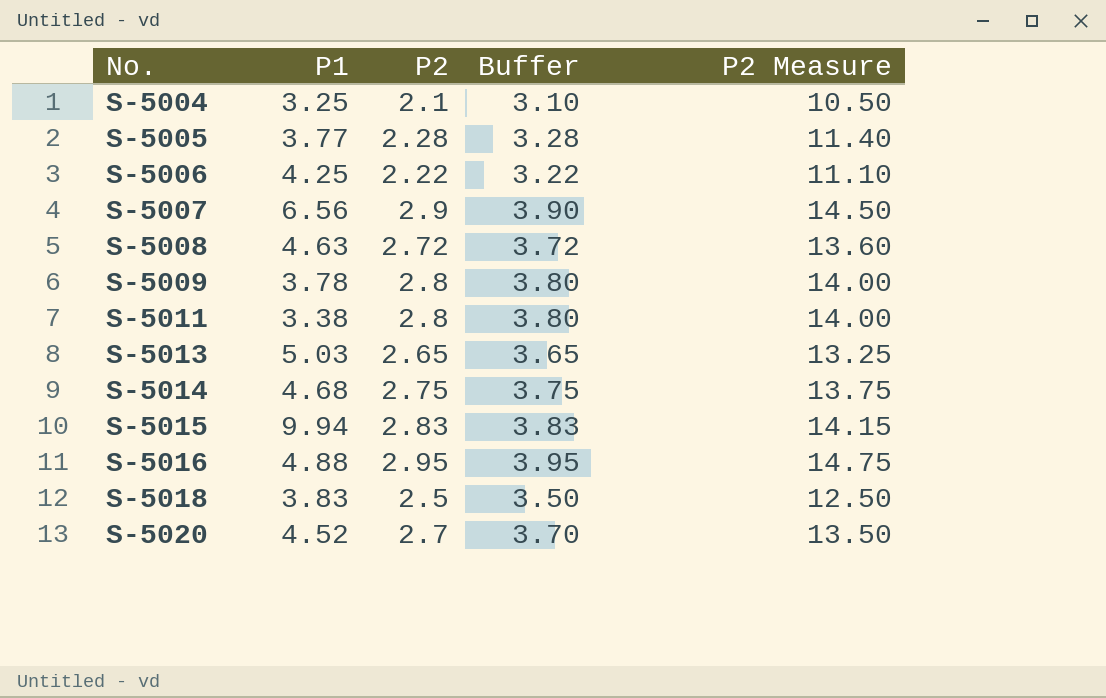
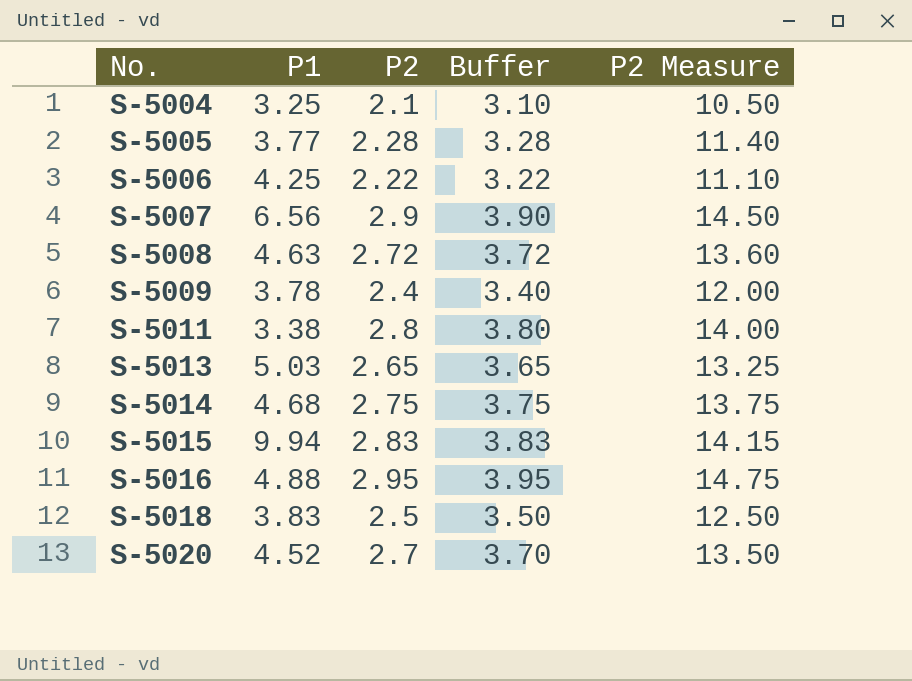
S-5009 | P2: 2.8 -> 2.4
S-5009 | Buffer: 3.80 -> 3.40
S-5009 | P2 Measure: 14.00 -> 12.00

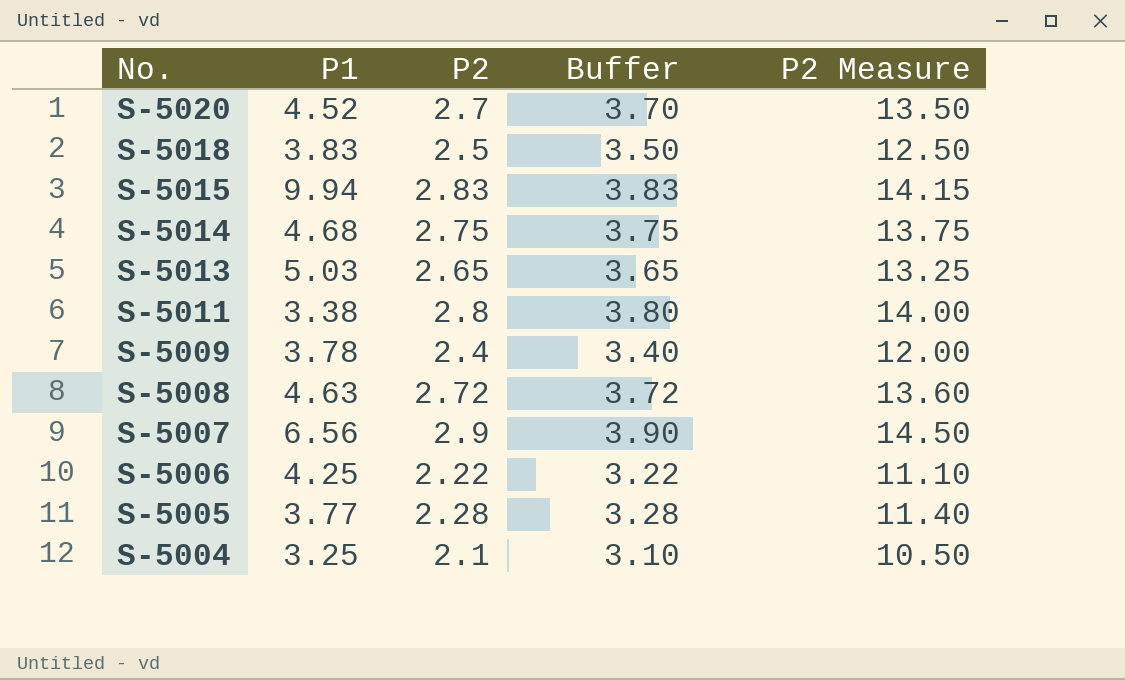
row order: No. ascending -> No. descending
row S-5016: 4.88 | 2.95 | 3.95 | 14.75 -> none

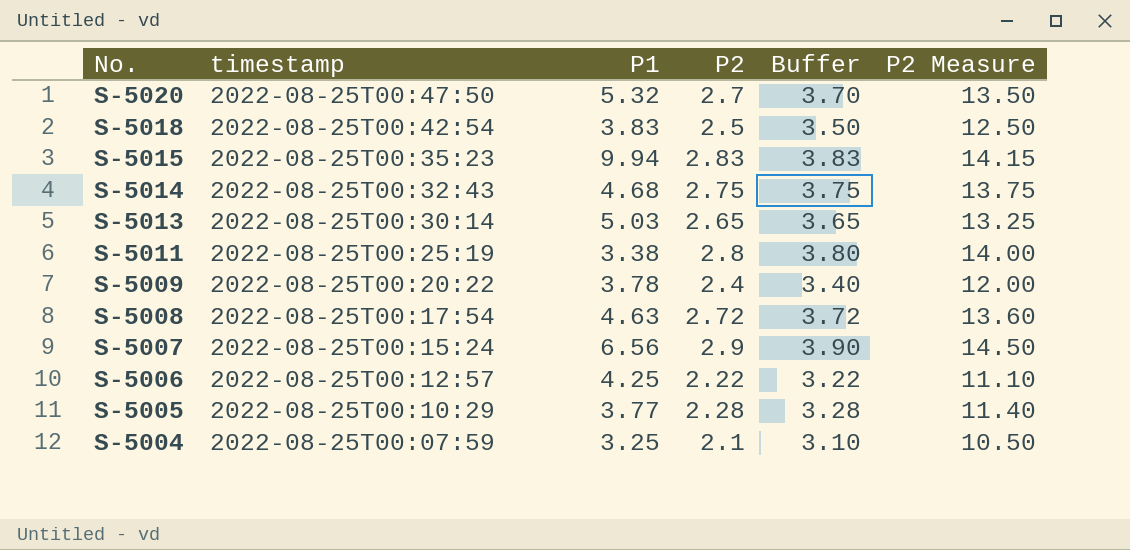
column timestamp | position: none -> 2
S-5020 | P1: 4.52 -> 5.32

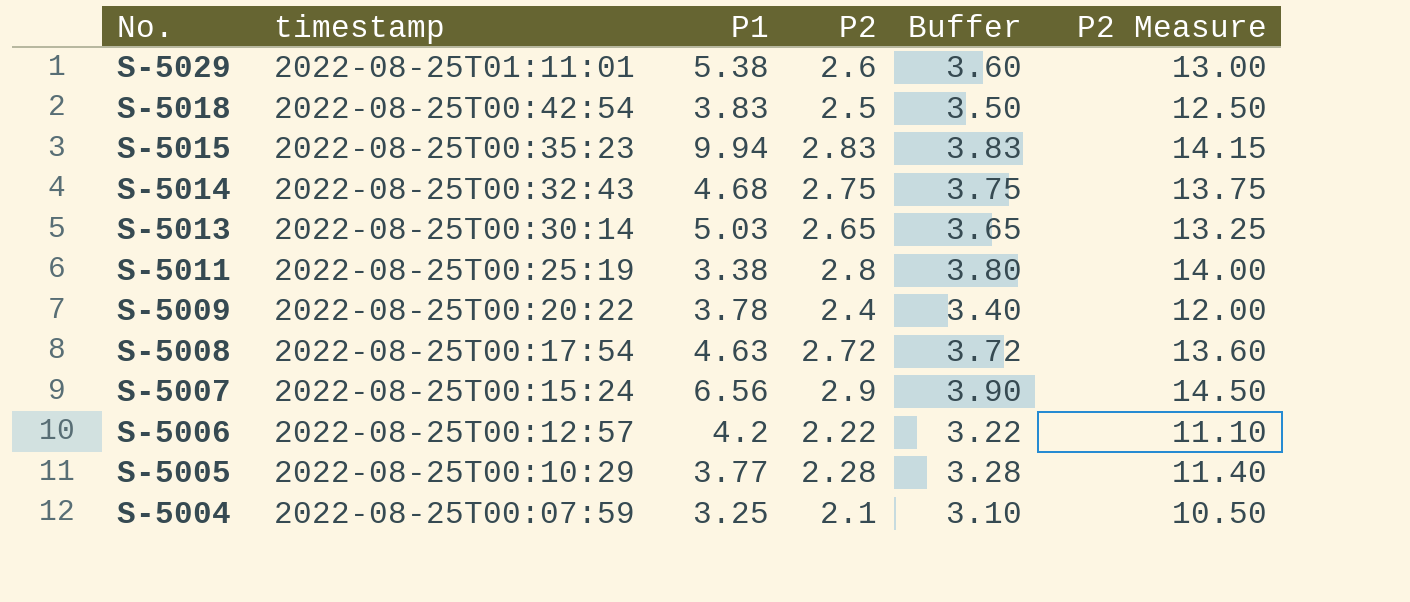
row S-5020: 2022-08-25T00:47:50 | 5.32 | 2.7 | 3.70 | 13.50 -> none
row S-5029: none -> 2022-08-25T01:11:01 | 5.38 | 2.6 | 3.60 | 13.00
S-5006 | P1: 4.25 -> 4.2

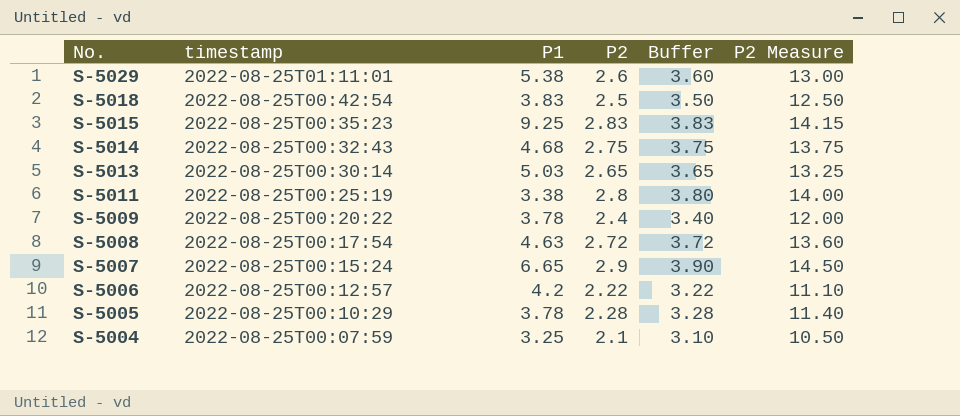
S-5015 | P1: 9.94 -> 9.25
S-5007 | P1: 6.56 -> 6.65
S-5005 | P1: 3.77 -> 3.78

